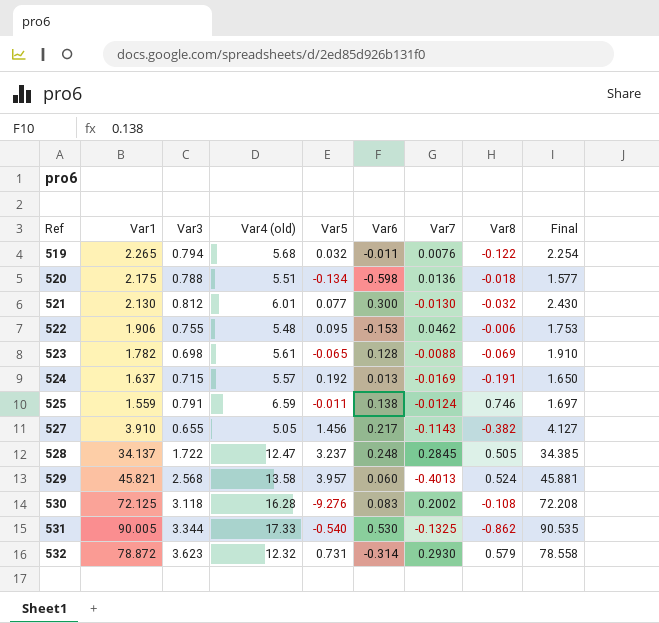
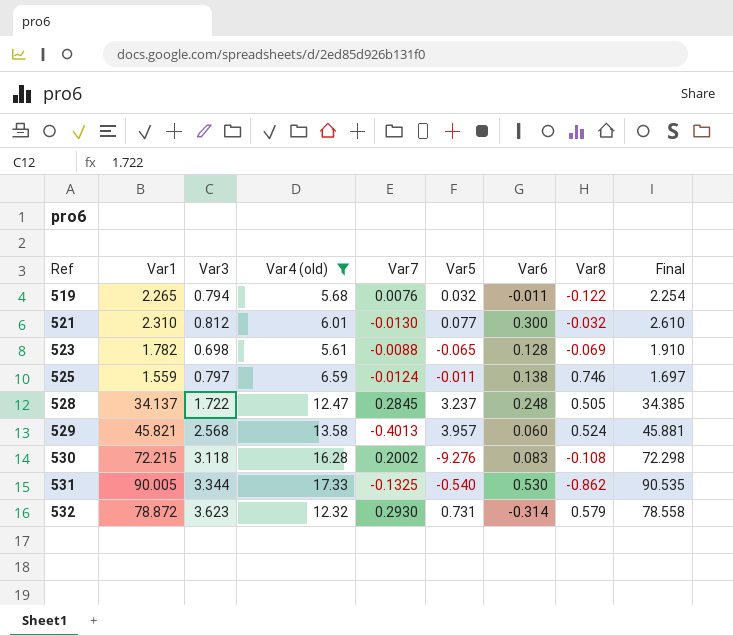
filter: none -> Var4 (old) >= 5.61
column Var7 | position: 7 -> 5
521 | Var1: 2.130 -> 2.310
521 | Final: 2.430 -> 2.610
525 | Var3: 0.791 -> 0.797
530 | Var1: 72.125 -> 72.215
530 | Final: 72.208 -> 72.298

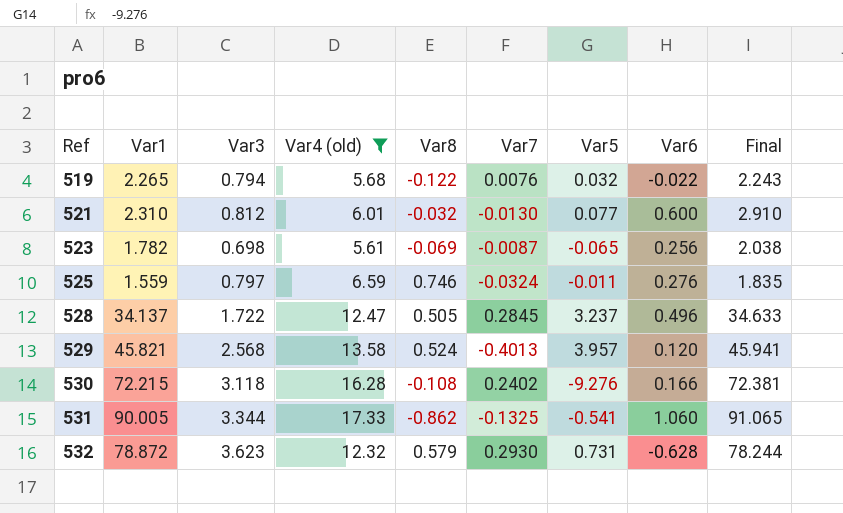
column Var8 | position: 8 -> 5
519 | Var6: -0.011 -> -0.022
519 | Final: 2.254 -> 2.243
521 | Var6: 0.300 -> 0.600
521 | Final: 2.610 -> 2.910
523 | Var7: -0.0088 -> -0.0087
523 | Var6: 0.128 -> 0.256
523 | Final: 1.910 -> 2.038
525 | Var7: -0.0124 -> -0.0324
525 | Var6: 0.138 -> 0.276
525 | Final: 1.697 -> 1.835
528 | Var6: 0.248 -> 0.496
528 | Final: 34.385 -> 34.633
529 | Var6: 0.060 -> 0.120
529 | Final: 45.881 -> 45.941
530 | Var7: 0.2002 -> 0.2402
530 | Var6: 0.083 -> 0.166
530 | Final: 72.298 -> 72.381
531 | Var5: -0.540 -> -0.541
531 | Var6: 0.530 -> 1.060
531 | Final: 90.535 -> 91.065
532 | Var6: -0.314 -> -0.628
532 | Final: 78.558 -> 78.244

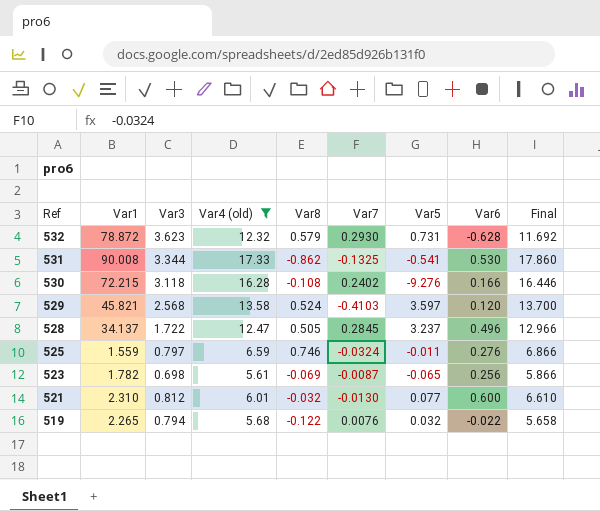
row order: Ref ascending -> Ref descending
column Final | formula: [Var1] + [Var6] -> [Var4 (old)] + [Var6]
531 | Var1: 90.005 -> 90.008
531 | Var6: 1.060 -> 0.530
529 | Var7: -0.4013 -> -0.4103
529 | Var5: 3.957 -> 3.597

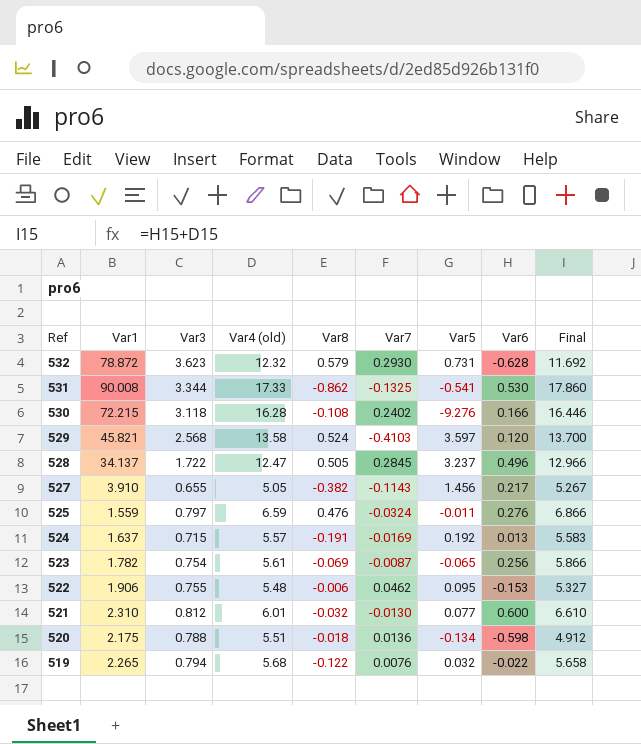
filter: Var4 (old) >= 5.61 -> none
525 | Var8: 0.746 -> 0.476
523 | Var3: 0.698 -> 0.754

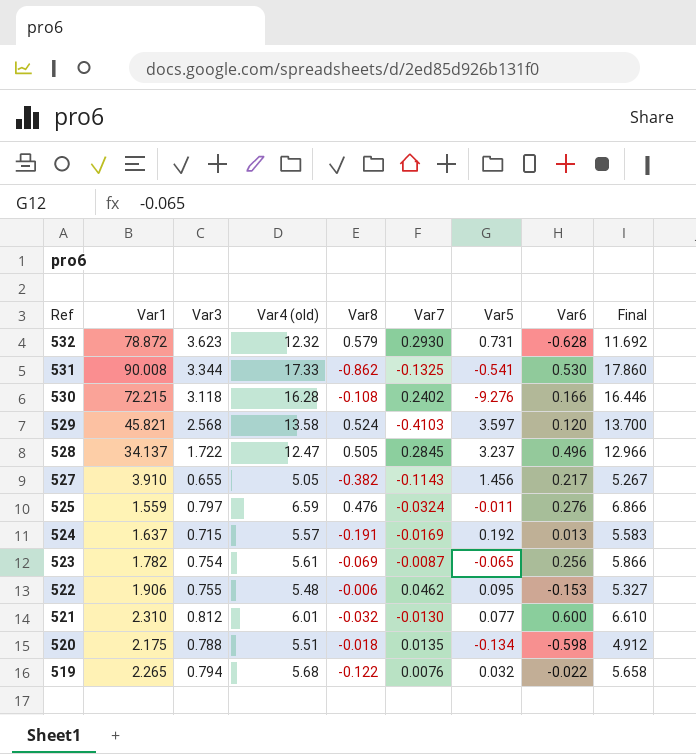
520 | Var7: 0.0136 -> 0.0135

